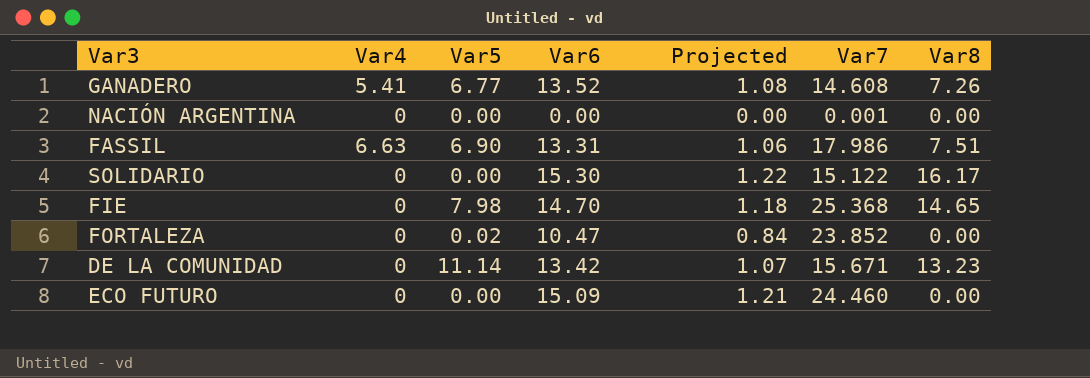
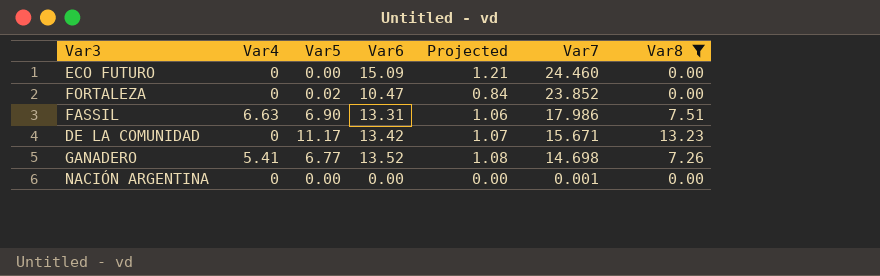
filter: none -> Var8 <= 13.23
row order: none -> Var7 descending
DE LA COMUNIDAD | Var5: 11.14 -> 11.17
GANADERO | Var7: 14.608 -> 14.698

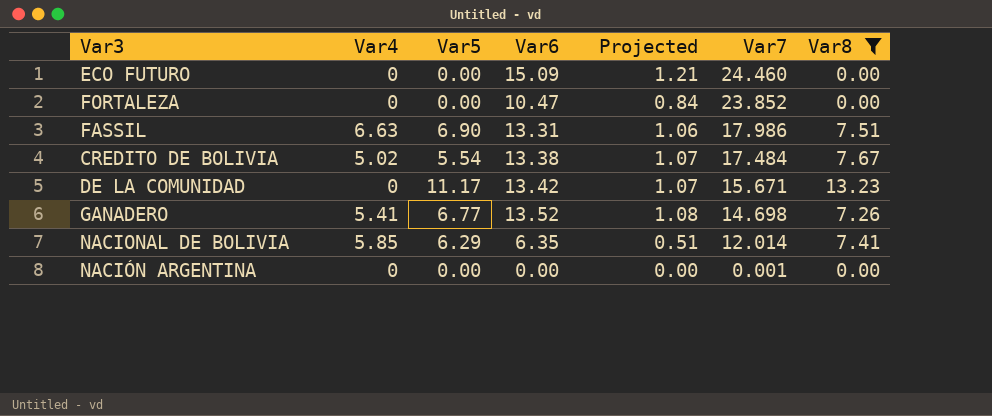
FORTALEZA | Var5: 0.02 -> 0.00
row CREDITO DE BOLIVIA: none -> 5.02 | 5.54 | 13.38 | 1.07 | 17.484 | 7.67
row NACIONAL DE BOLIVIA: none -> 5.85 | 6.29 | 6.35 | 0.51 | 12.014 | 7.41

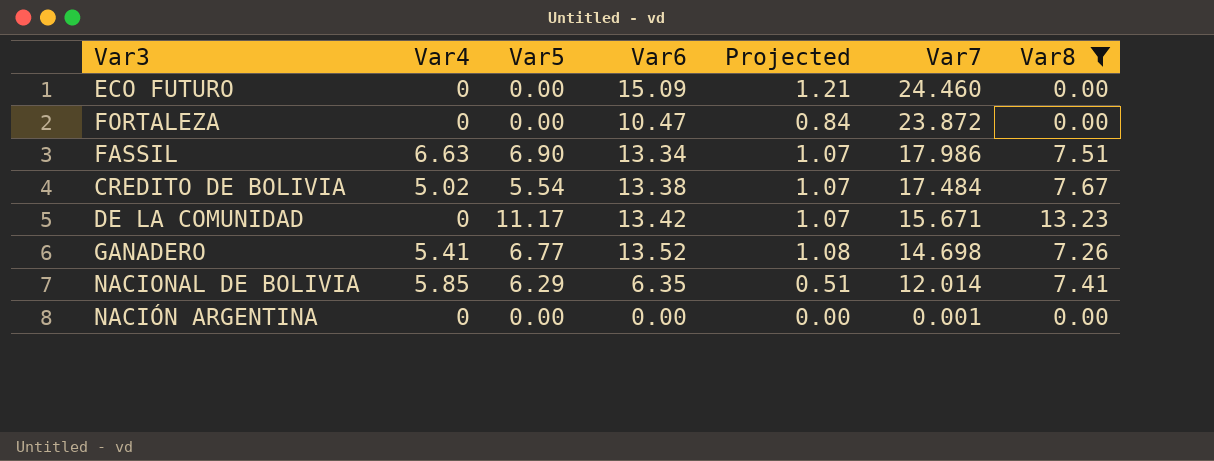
FORTALEZA | Var7: 23.852 -> 23.872
FASSIL | Var6: 13.31 -> 13.34
FASSIL | Projected: 1.06 -> 1.07

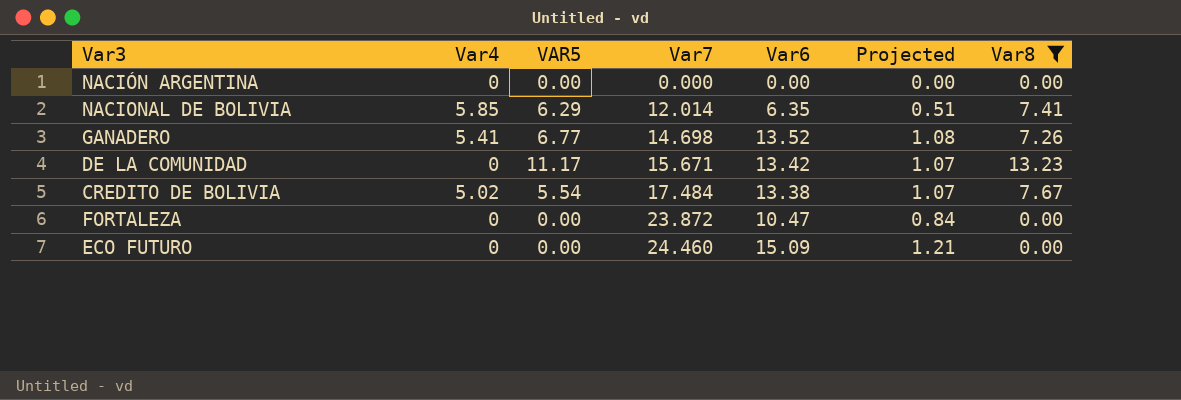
row order: Var7 descending -> Var7 ascending
column name: Var5 -> VAR5
column Var7 | position: 6 -> 4
row FASSIL: 6.63 | 6.90 | 13.34 | 1.07 | 17.986 | 7.51 -> none
NACIÓN ARGENTINA | Var7: 0.001 -> 0.000

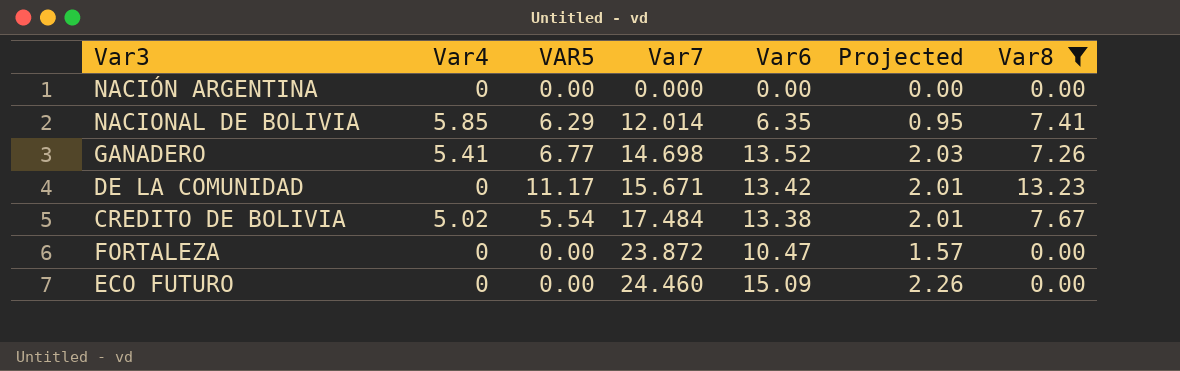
column Projected | formula: [Var6] * 0.08 -> [Var6] * 0.15

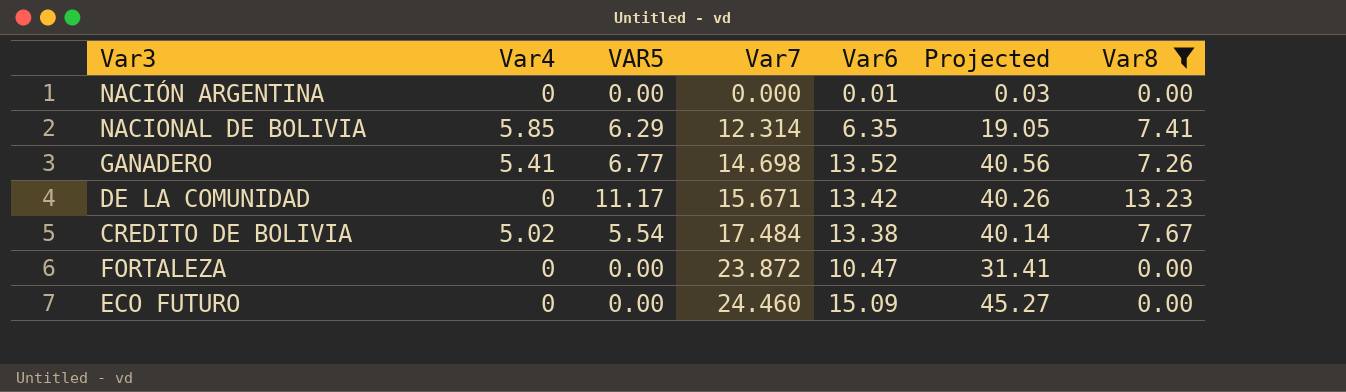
column Projected | formula: [Var6] * 0.15 -> [Var6] * 3
NACIÓN ARGENTINA | Var6: 0.00 -> 0.01
NACIONAL DE BOLIVIA | Var7: 12.014 -> 12.314

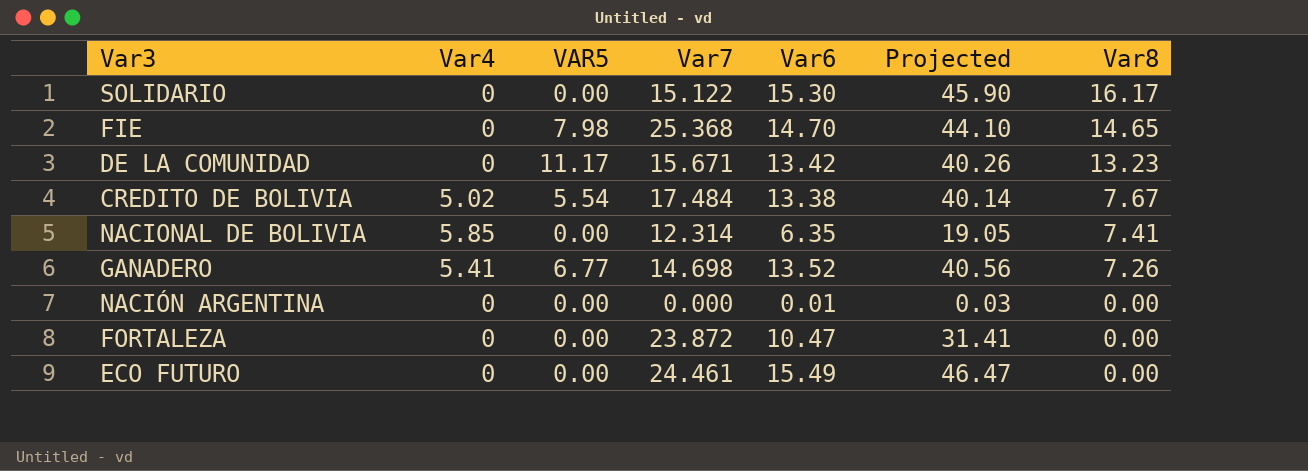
filter: Var8 <= 13.23 -> none
row order: Var7 ascending -> Var8 descending
NACIONAL DE BOLIVIA | VAR5: 6.29 -> 0.00
ECO FUTURO | Var7: 24.460 -> 24.461
ECO FUTURO | Var6: 15.09 -> 15.49
ECO FUTURO | Projected: 45.27 -> 46.47

